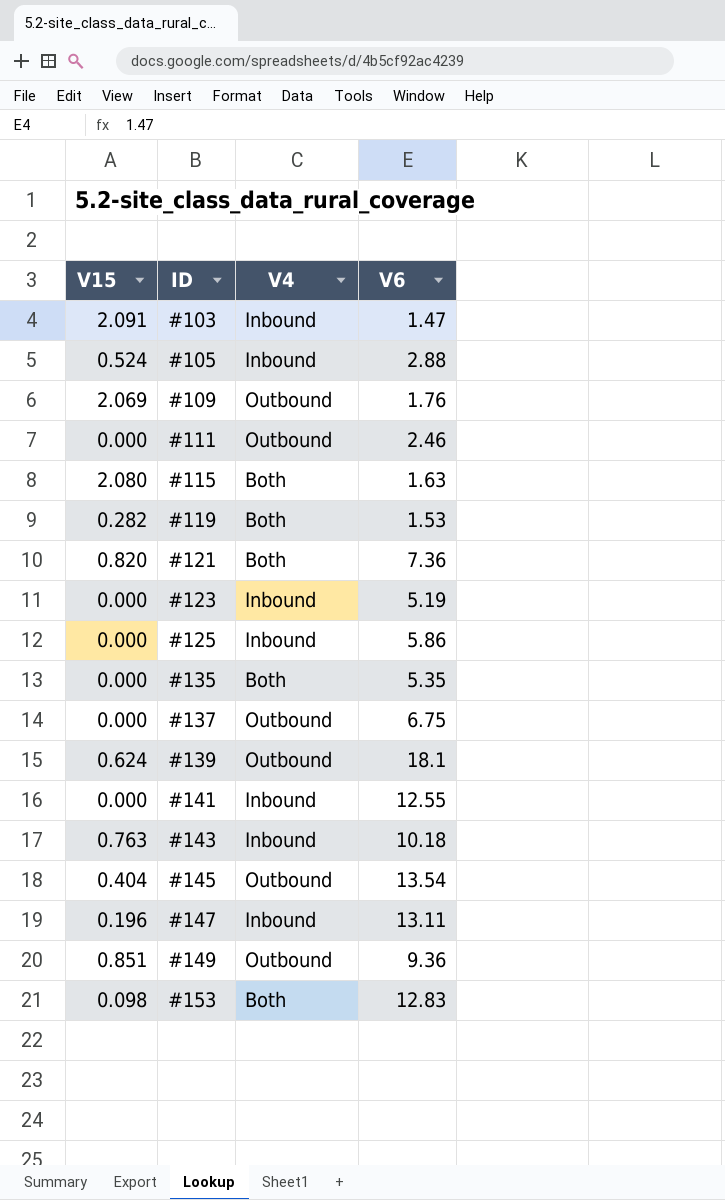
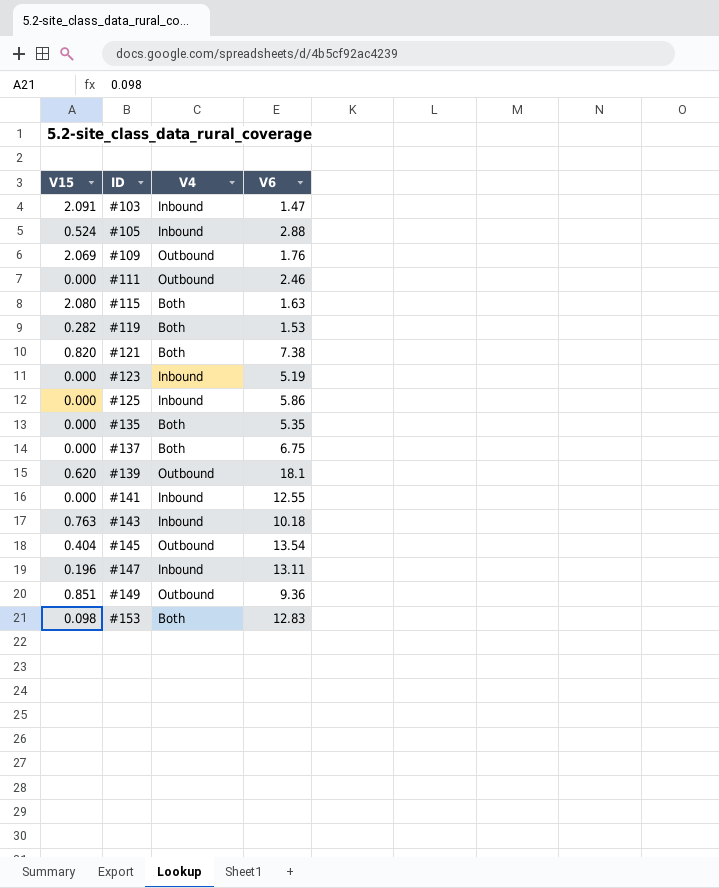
#121 | V6: 7.36 -> 7.38
#137 | V4: Outbound -> Both
#139 | V15: 0.624 -> 0.620

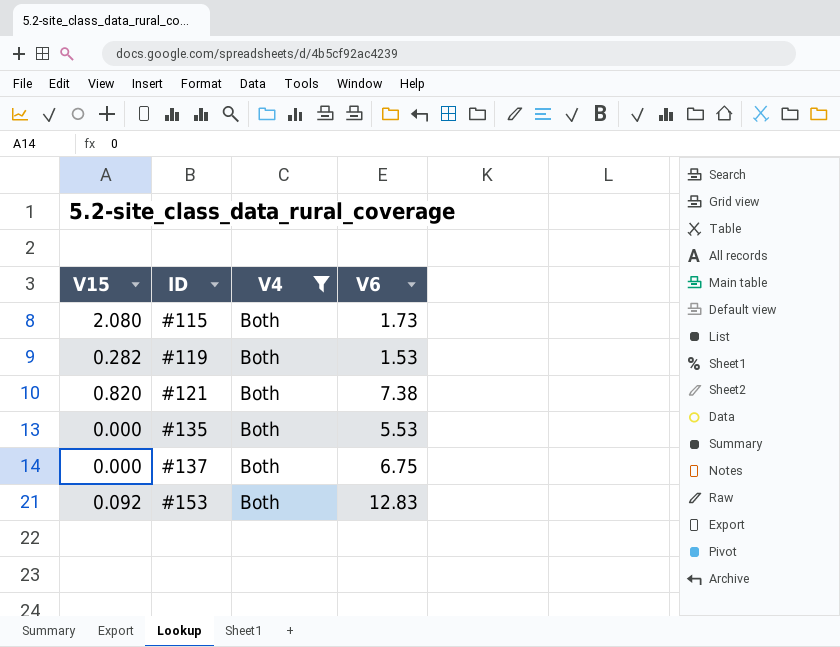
filter: none -> V4 = Both
#115 | V6: 1.63 -> 1.73
#135 | V6: 5.35 -> 5.53
#153 | V15: 0.098 -> 0.092

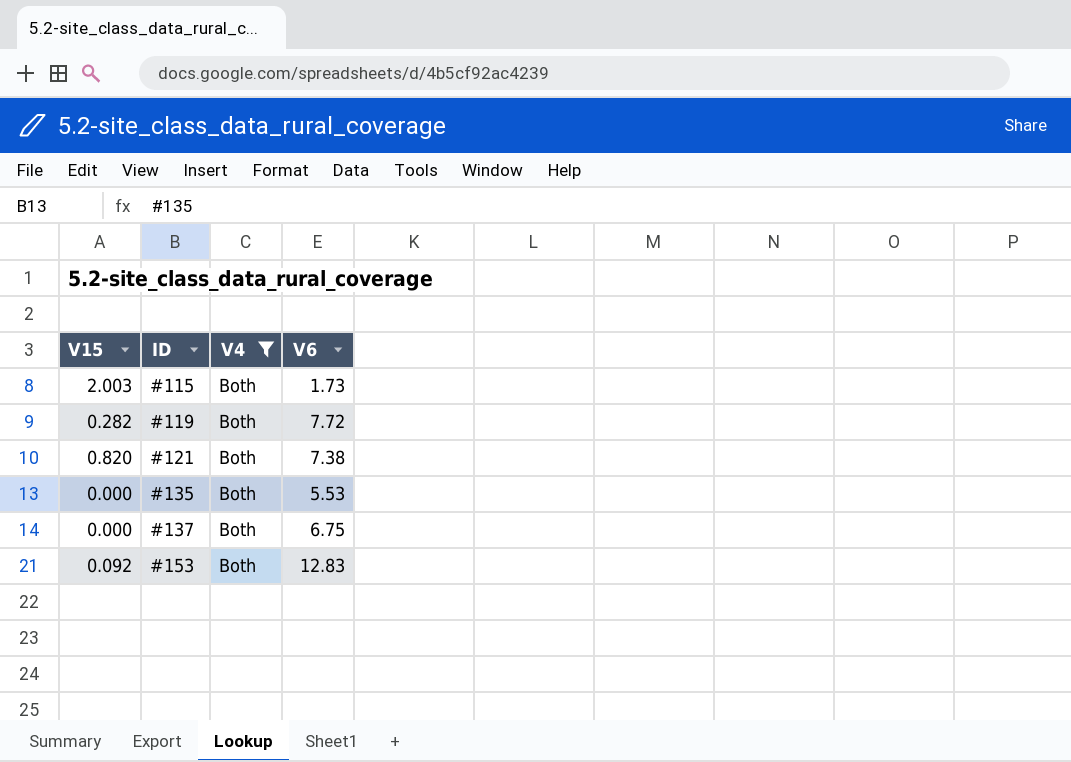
#115 | V15: 2.080 -> 2.003
#119 | V6: 1.53 -> 7.72

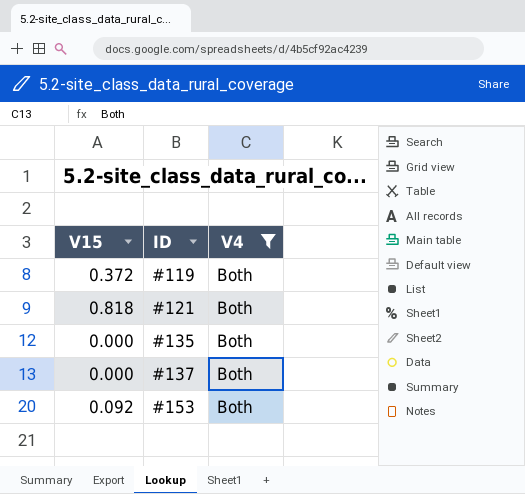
column V6 | position: 4 -> none
row #115: 2.003 | Both | 1.73 -> none
#119 | V15: 0.282 -> 0.372
#121 | V15: 0.820 -> 0.818

